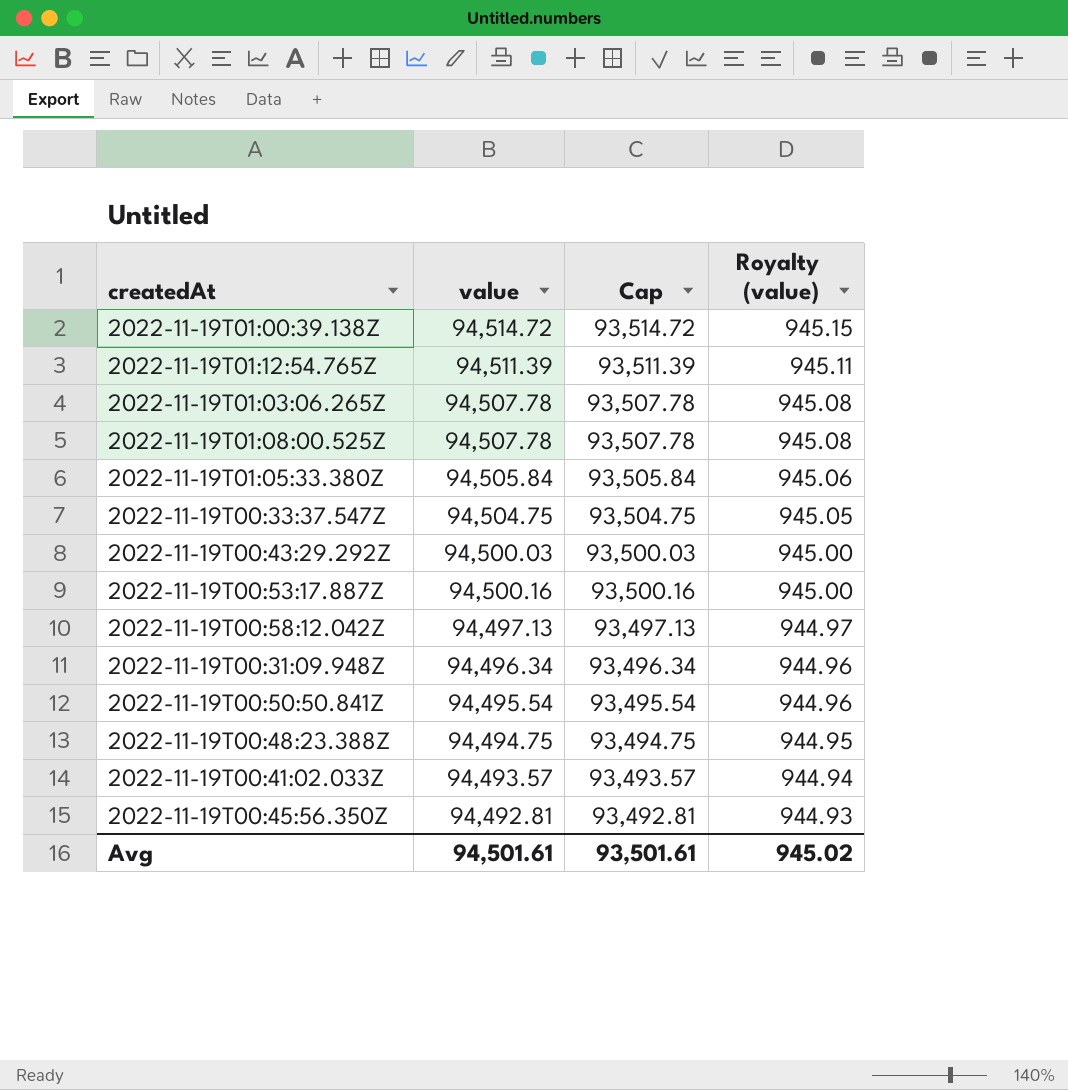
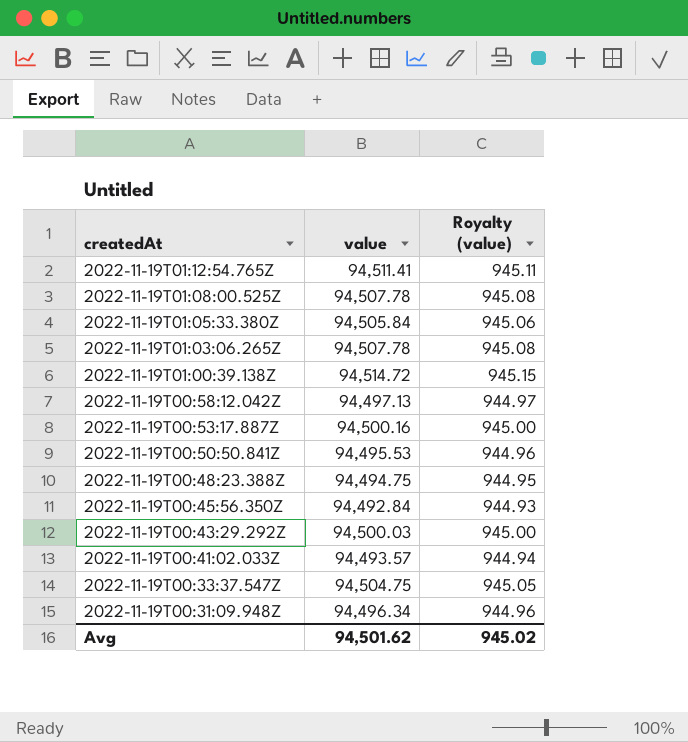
row order: Royalty (value) descending -> createdAt descending
column Cap | formula: [value] - 1000 -> none
2022-11-19T01:12:54.765Z | value: 94,511.39 -> 94,511.41
2022-11-19T00:50:50.841Z | value: 94,495.54 -> 94,495.53
2022-11-19T00:45:56.350Z | value: 94,492.81 -> 94,492.84
Avg | value: 94,501.61 -> 94,501.62

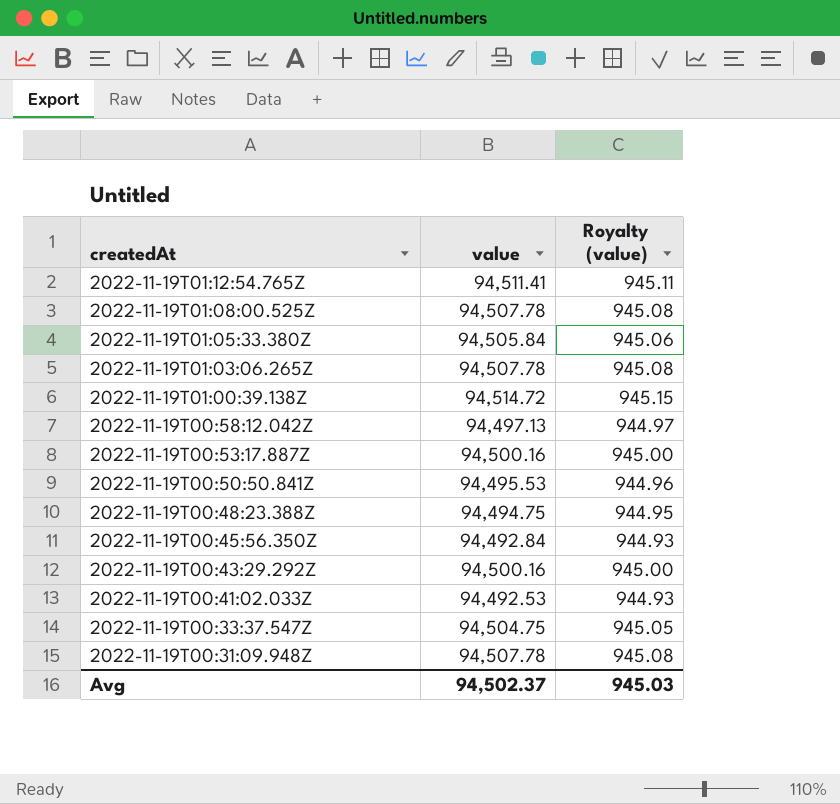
2022-11-19T00:43:29.292Z | value: 94,500.03 -> 94,500.16
2022-11-19T00:41:02.033Z | value: 94,493.57 -> 94,492.53
2022-11-19T00:41:02.033Z | Royalty (value): 944.94 -> 944.93
2022-11-19T00:31:09.948Z | value: 94,496.34 -> 94,507.78
2022-11-19T00:31:09.948Z | Royalty (value): 944.96 -> 945.08
Avg | value: 94,501.62 -> 94,502.37
Avg | Royalty (value): 945.02 -> 945.03

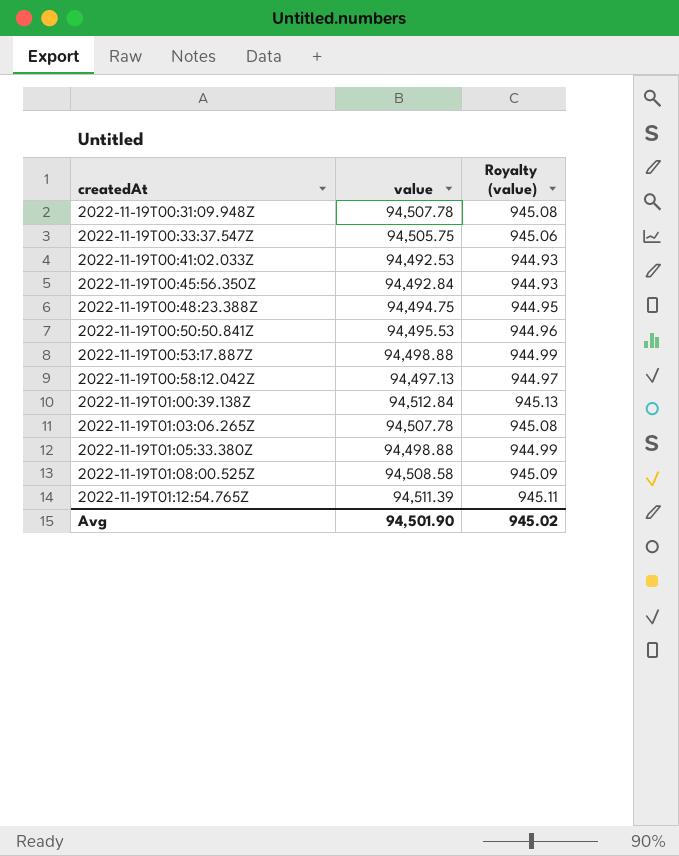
row order: createdAt descending -> createdAt ascending
row 2022-11-19T00:43:29.292Z: 94,500.16 | 945.00 -> none
2022-11-19T00:33:37.547Z | value: 94,504.75 -> 94,505.75
2022-11-19T00:33:37.547Z | Royalty (value): 945.05 -> 945.06
2022-11-19T00:53:17.887Z | value: 94,500.16 -> 94,498.88
2022-11-19T00:53:17.887Z | Royalty (value): 945.00 -> 944.99
2022-11-19T01:00:39.138Z | value: 94,514.72 -> 94,512.84
2022-11-19T01:00:39.138Z | Royalty (value): 945.15 -> 945.13
2022-11-19T01:05:33.380Z | value: 94,505.84 -> 94,498.88
2022-11-19T01:05:33.380Z | Royalty (value): 945.06 -> 944.99
2022-11-19T01:08:00.525Z | value: 94,507.78 -> 94,508.58
2022-11-19T01:08:00.525Z | Royalty (value): 945.08 -> 945.09
2022-11-19T01:12:54.765Z | value: 94,511.41 -> 94,511.39
Avg | value: 94,502.37 -> 94,501.90
Avg | Royalty (value): 945.03 -> 945.02

